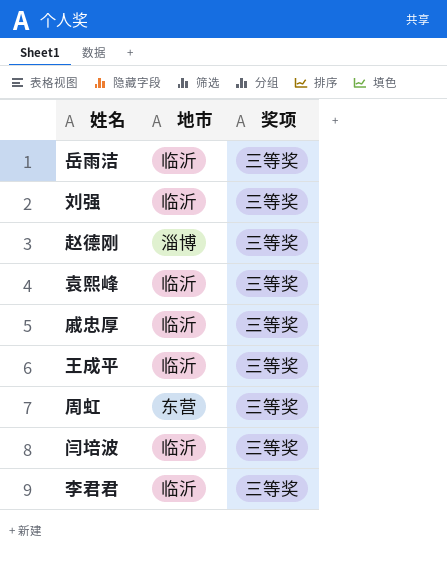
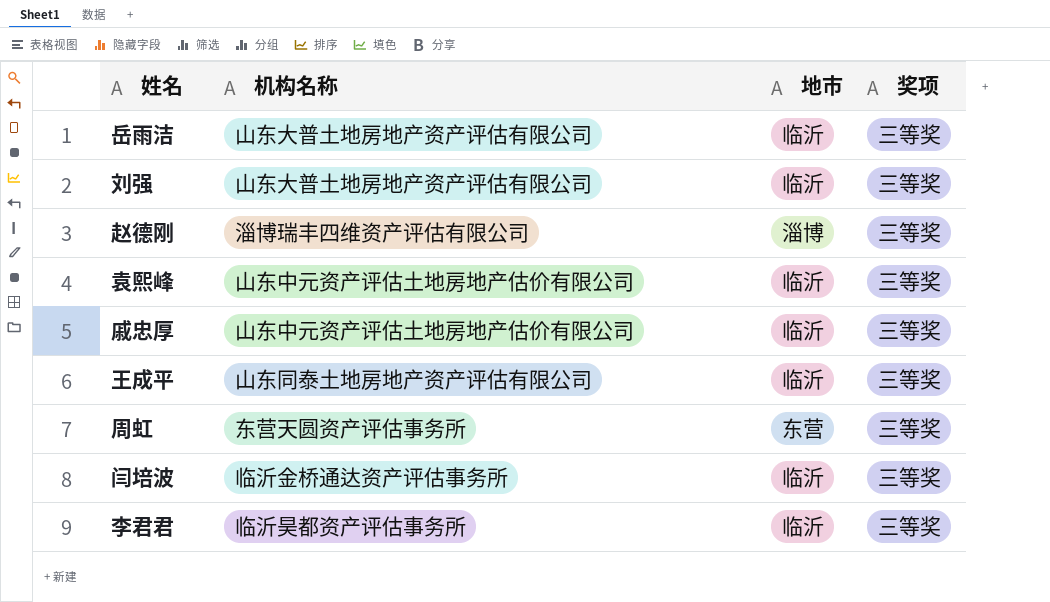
column 机构名称 | position: none -> 2

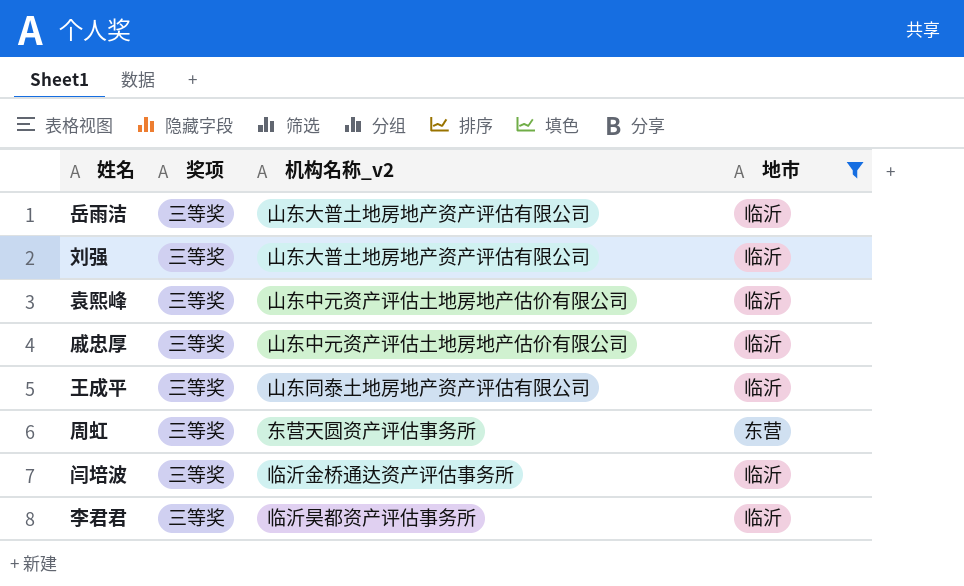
filter: none -> 地市 != 淄博
column 奖项 | position: 4 -> 2
column name: 机构名称 -> 机构名称_v2

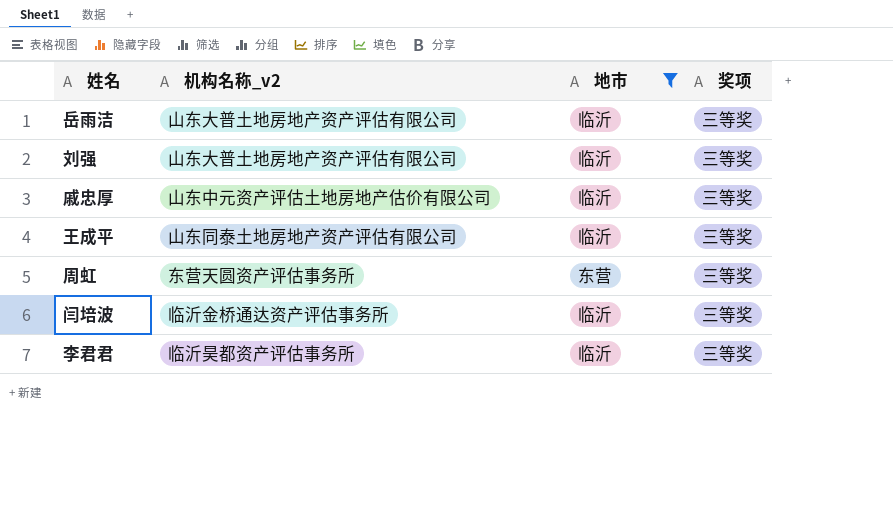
column 奖项 | position: 2 -> 4
row 袁熙峰: 三等奖 | 山东中元资产评估土地房地产估价有限公司 | 临沂 -> none

